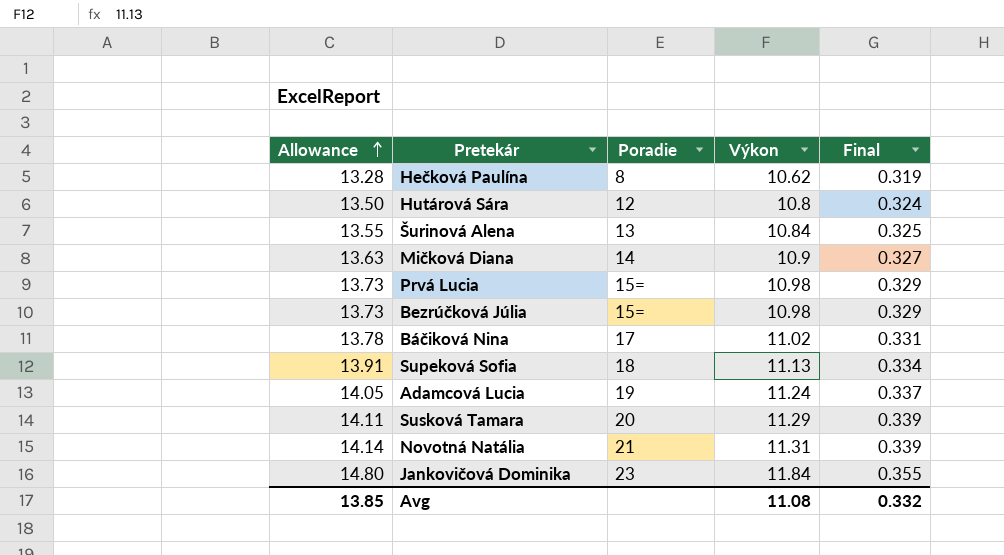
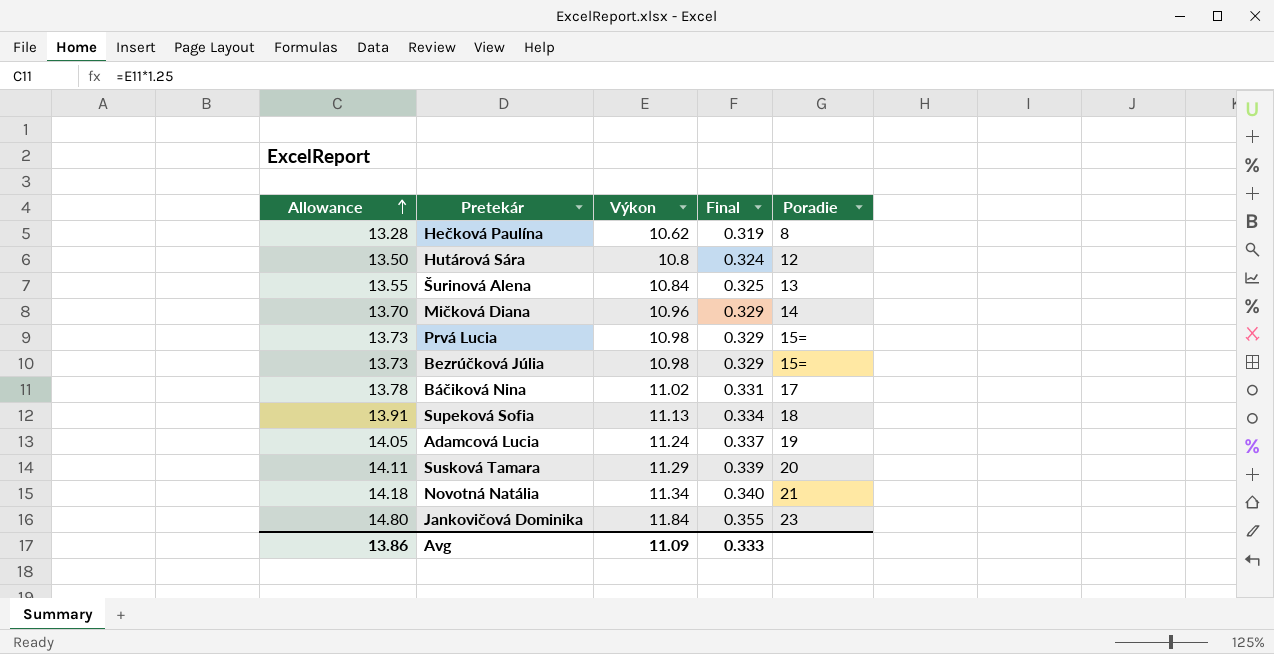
column Poradie | position: 3 -> 5
Mičková Diana | Allowance: 13.63 -> 13.70
Mičková Diana | Výkon: 10.9 -> 10.96
Mičková Diana | Final: 0.327 -> 0.329
Novotná Natália | Allowance: 14.14 -> 14.18
Novotná Natália | Výkon: 11.31 -> 11.34
Novotná Natália | Final: 0.339 -> 0.340
Avg | Allowance: 13.85 -> 13.86
Avg | Výkon: 11.08 -> 11.09
Avg | Final: 0.332 -> 0.333

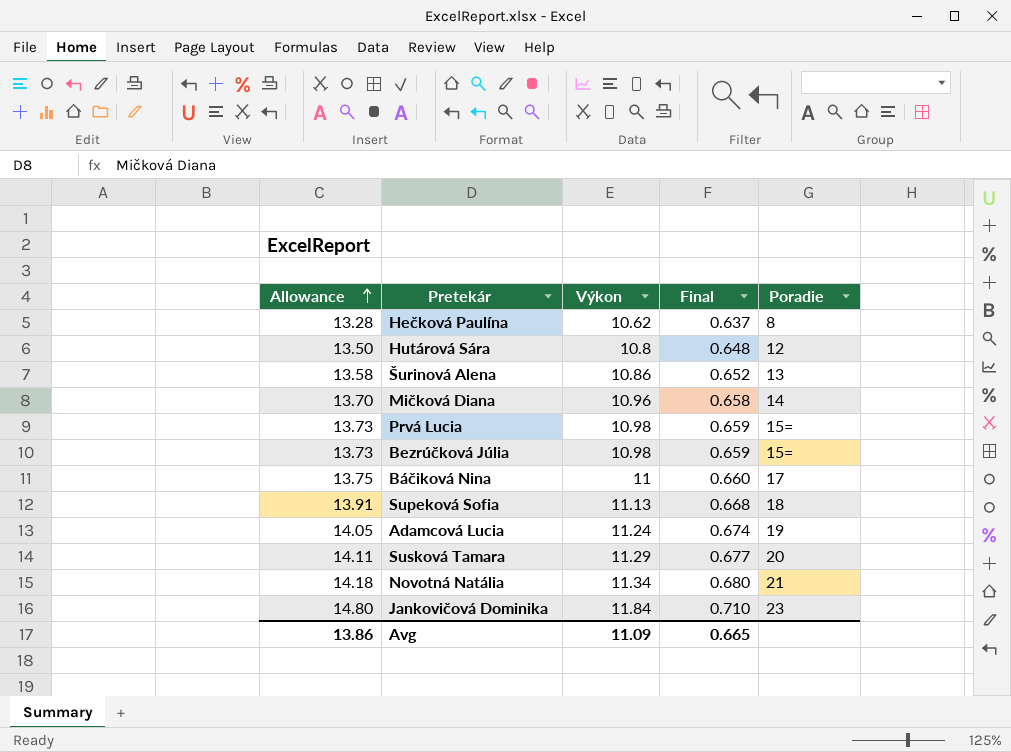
column Final | formula: [Výkon] * 0.03 -> [Výkon] * 0.06
Šurinová Alena | Allowance: 13.55 -> 13.58
Šurinová Alena | Výkon: 10.84 -> 10.86
Báčiková Nina | Allowance: 13.78 -> 13.75
Báčiková Nina | Výkon: 11.02 -> 11
Avg | Final: 0.333 -> 0.665

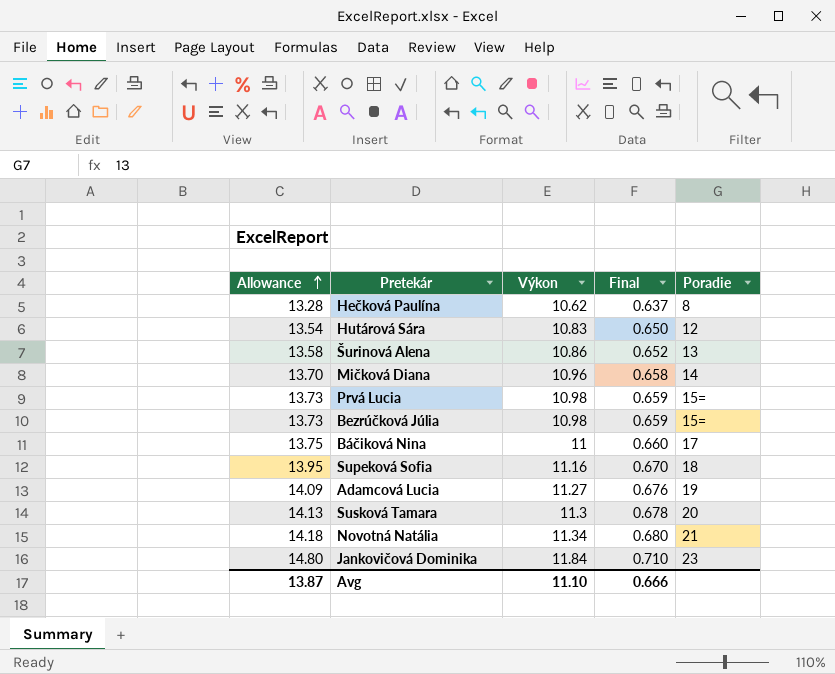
Hutárová Sára | Allowance: 13.50 -> 13.54
Hutárová Sára | Výkon: 10.8 -> 10.83
Hutárová Sára | Final: 0.648 -> 0.650
Supeková Sofia | Allowance: 13.91 -> 13.95
Supeková Sofia | Výkon: 11.13 -> 11.16
Supeková Sofia | Final: 0.668 -> 0.670
Adamcová Lucia | Allowance: 14.05 -> 14.09
Adamcová Lucia | Výkon: 11.24 -> 11.27
Adamcová Lucia | Final: 0.674 -> 0.676
Susková Tamara | Allowance: 14.11 -> 14.13
Susková Tamara | Výkon: 11.29 -> 11.3
Susková Tamara | Final: 0.677 -> 0.678
Avg | Allowance: 13.86 -> 13.87
Avg | Výkon: 11.09 -> 11.10
Avg | Final: 0.665 -> 0.666

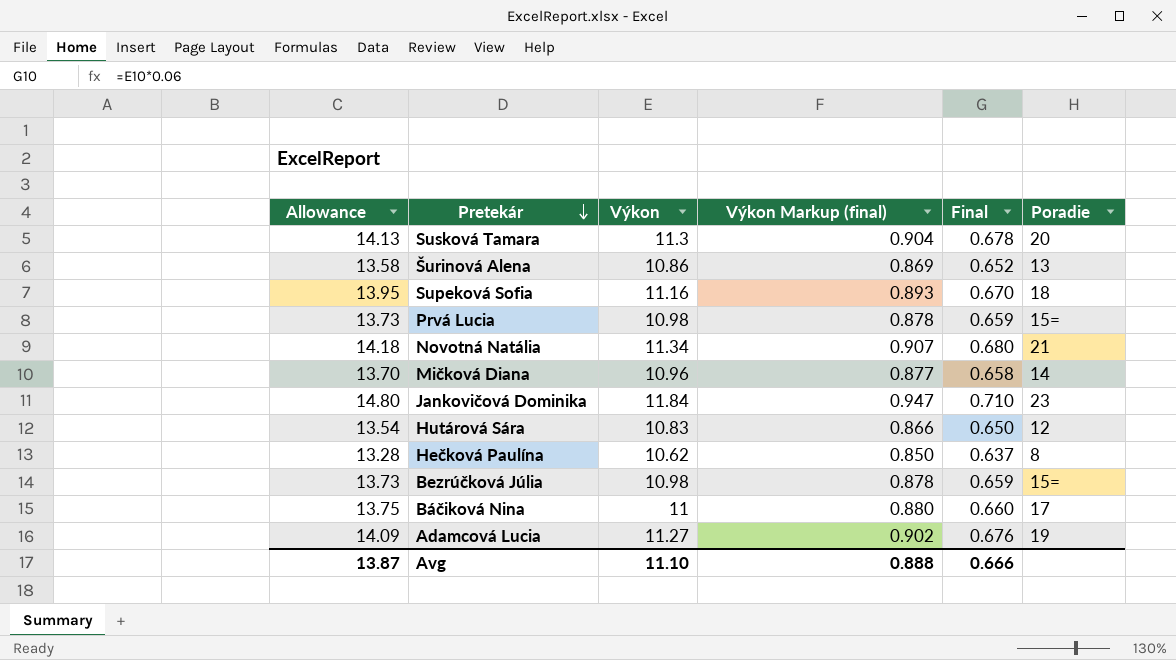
row order: Allowance ascending -> Pretekár descending
column Výkon Markup (final) | formula: none -> [Výkon] * 0.08

